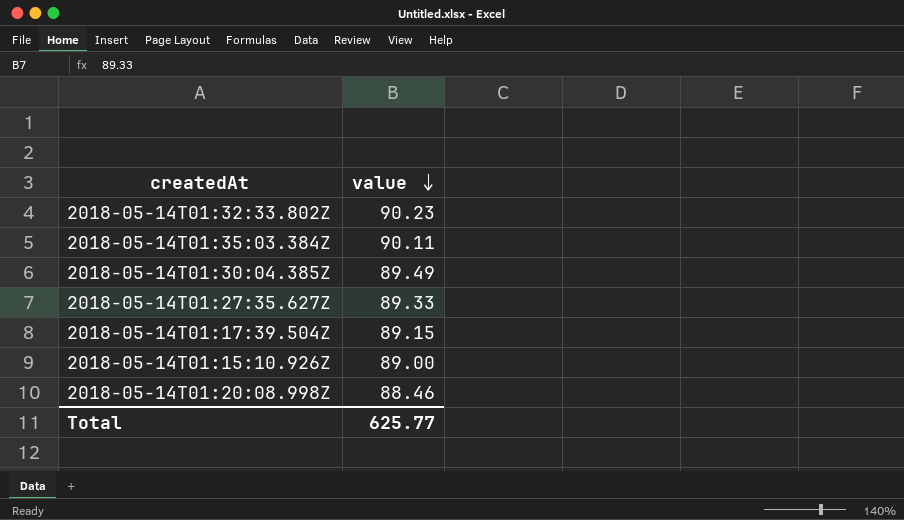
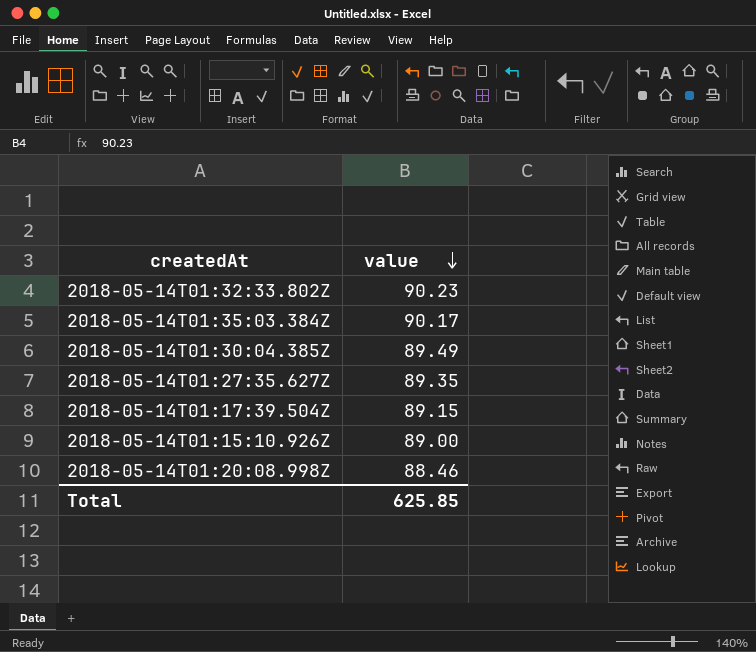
2018-05-14T01:35:03.384Z | value: 90.11 -> 90.17
2018-05-14T01:27:35.627Z | value: 89.33 -> 89.35
Total | value: 625.77 -> 625.85

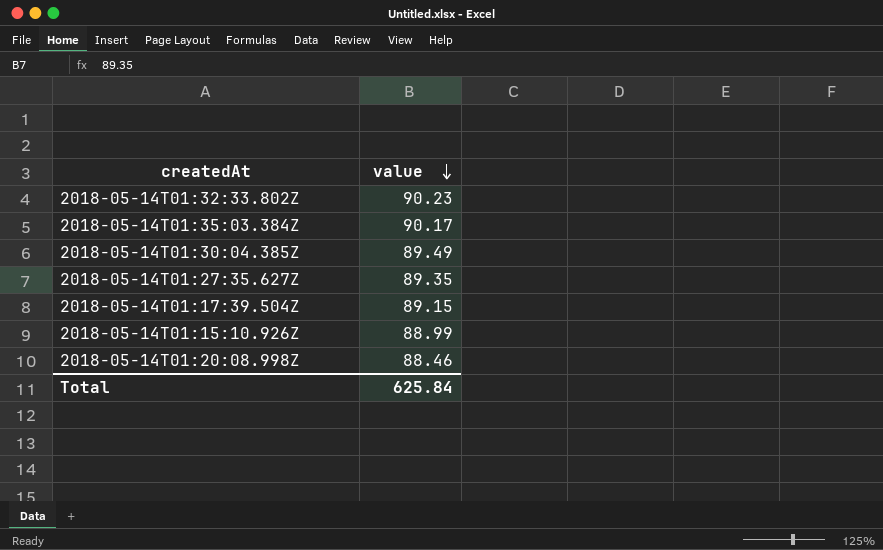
2018-05-14T01:15:10.926Z | value: 89.00 -> 88.99
Total | value: 625.85 -> 625.84

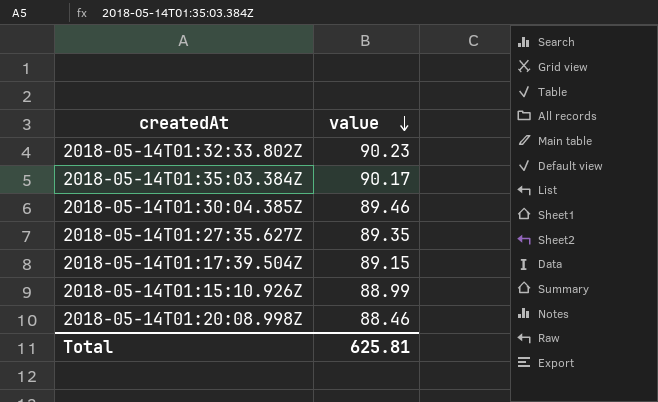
2018-05-14T01:30:04.385Z | value: 89.49 -> 89.46
Total | value: 625.84 -> 625.81

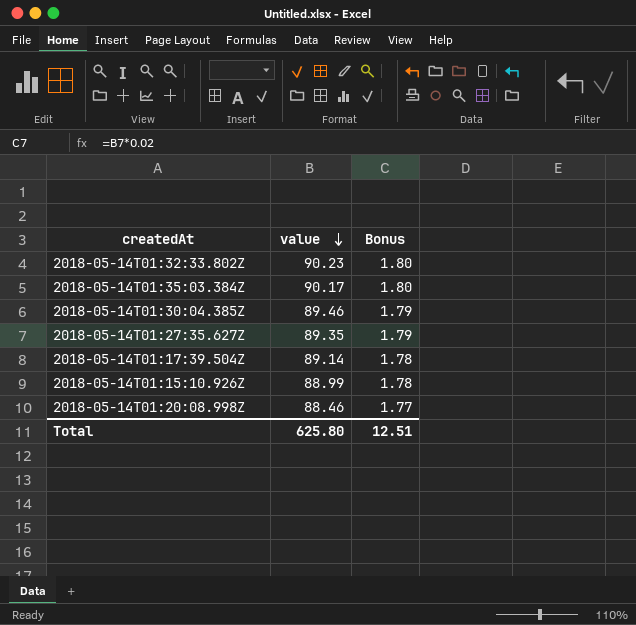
column Bonus | formula: none -> [value] * 0.02
2018-05-14T01:17:39.504Z | value: 89.15 -> 89.14
Total | value: 625.81 -> 625.80

